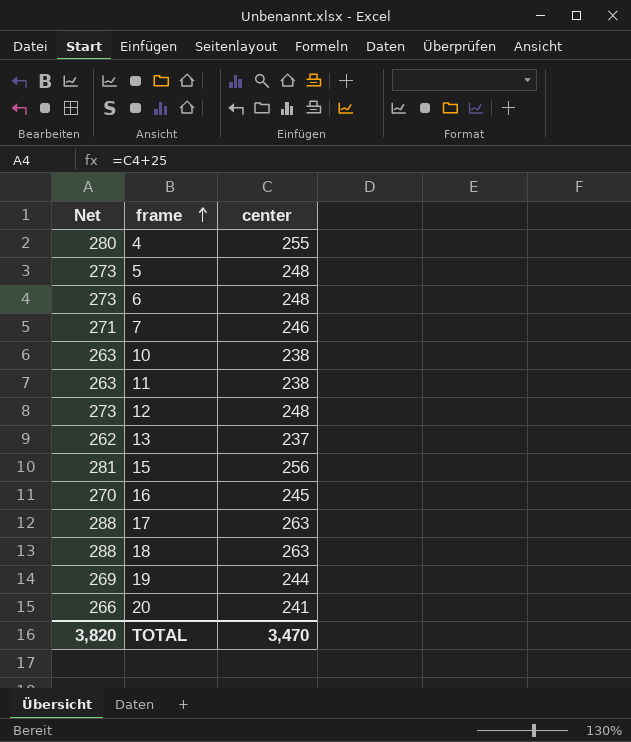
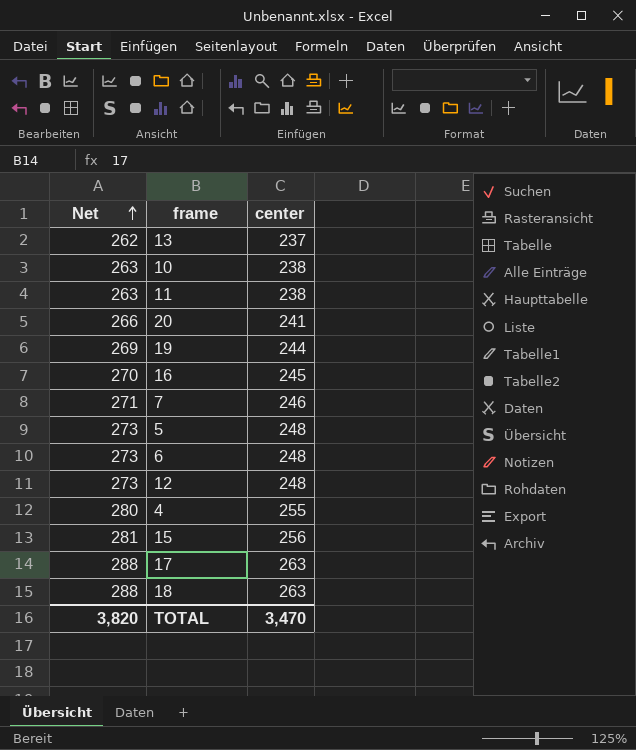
row order: frame ascending -> Net ascending

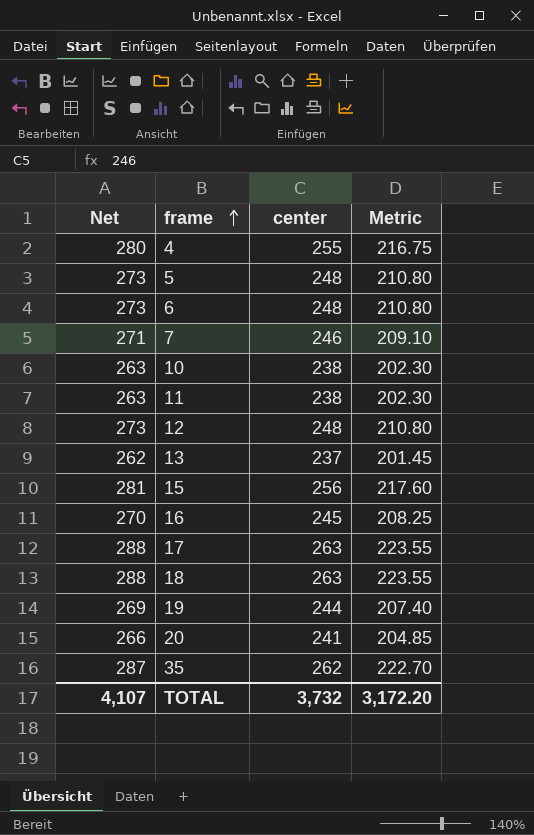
row order: Net ascending -> frame ascending
column Metric | formula: none -> [center] * 0.85
row 35: none -> 287 | 262 | 222.70
TOTAL | Net: 3,820 -> 4,107
TOTAL | center: 3,470 -> 3,732

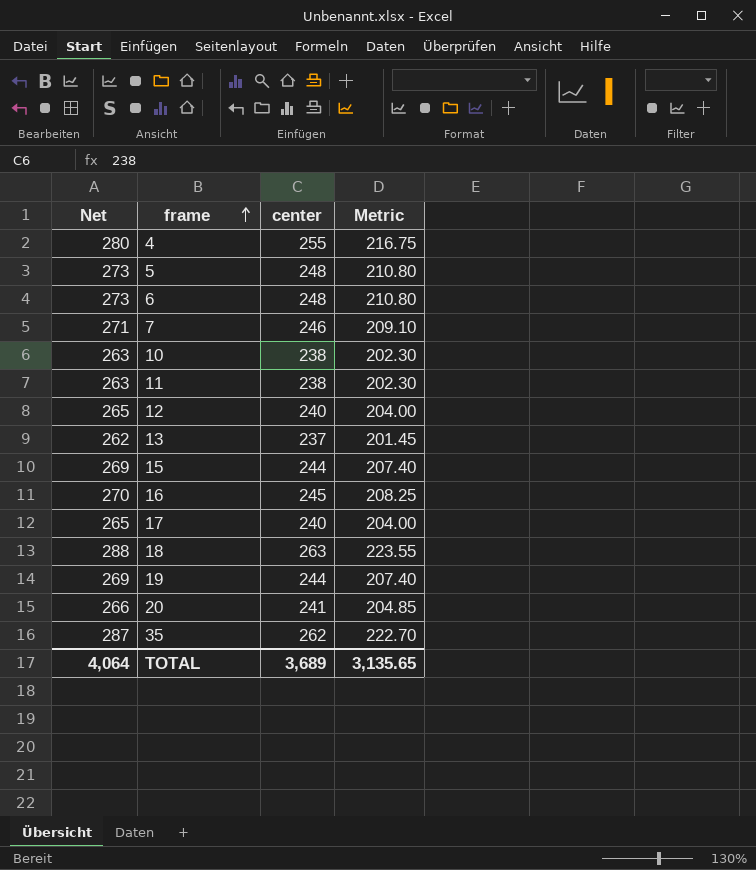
12 | Net: 273 -> 265
12 | center: 248 -> 240
12 | Metric: 210.80 -> 204.00
15 | Net: 281 -> 269
15 | center: 256 -> 244
15 | Metric: 217.60 -> 207.40
17 | Net: 288 -> 265
17 | center: 263 -> 240
17 | Metric: 223.55 -> 204.00
TOTAL | Net: 4,107 -> 4,064
TOTAL | center: 3,732 -> 3,689
TOTAL | Metric: 3,172.20 -> 3,135.65

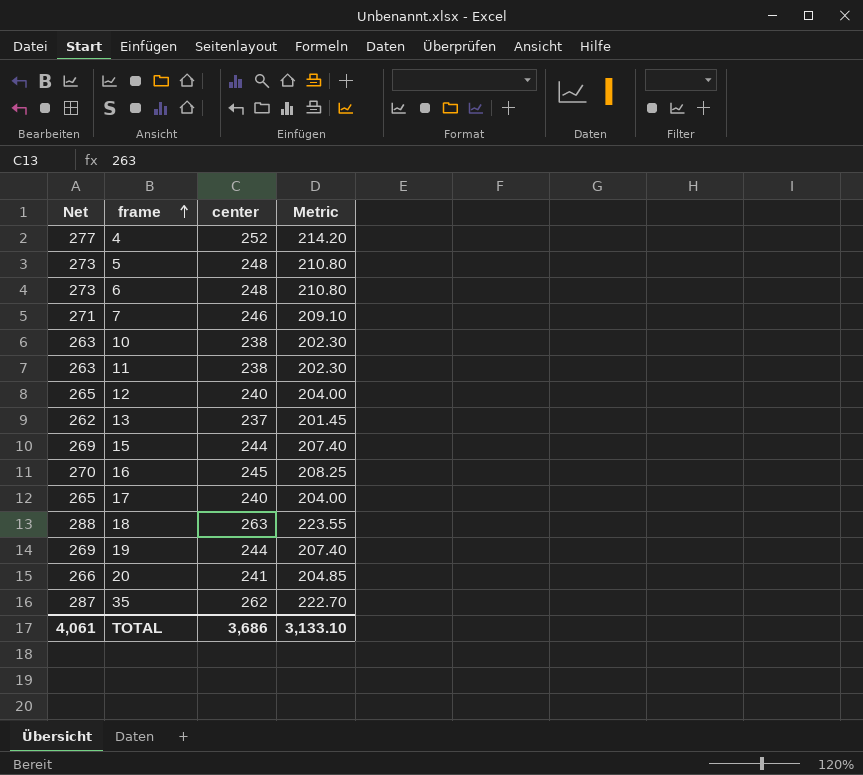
4 | Net: 280 -> 277
4 | center: 255 -> 252
4 | Metric: 216.75 -> 214.20
TOTAL | Net: 4,064 -> 4,061
TOTAL | center: 3,689 -> 3,686
TOTAL | Metric: 3,135.65 -> 3,133.10

